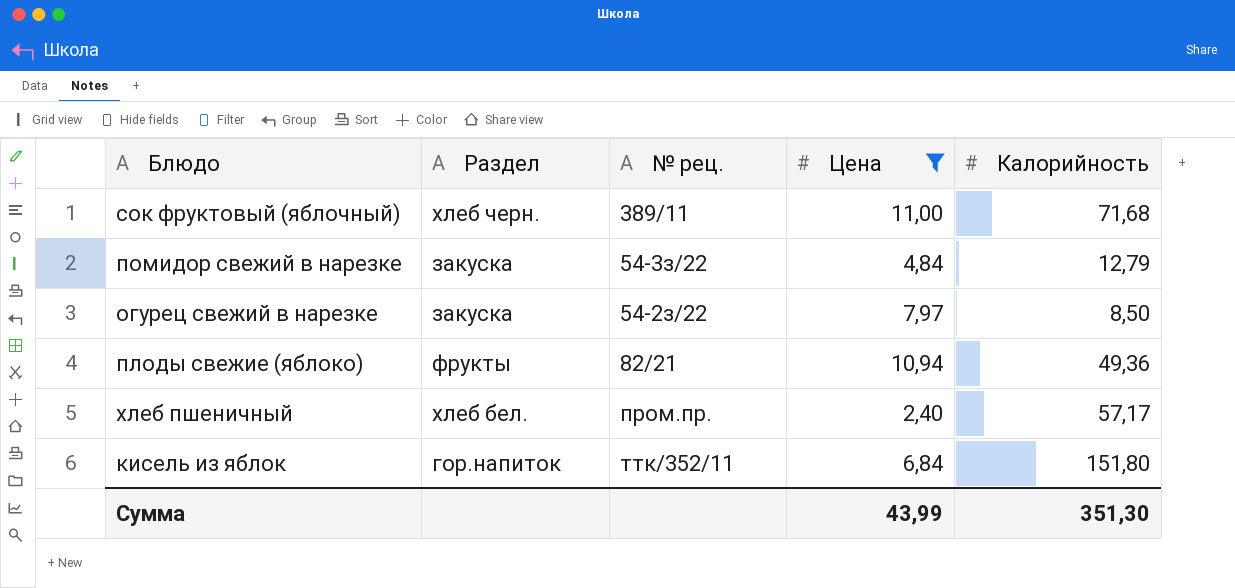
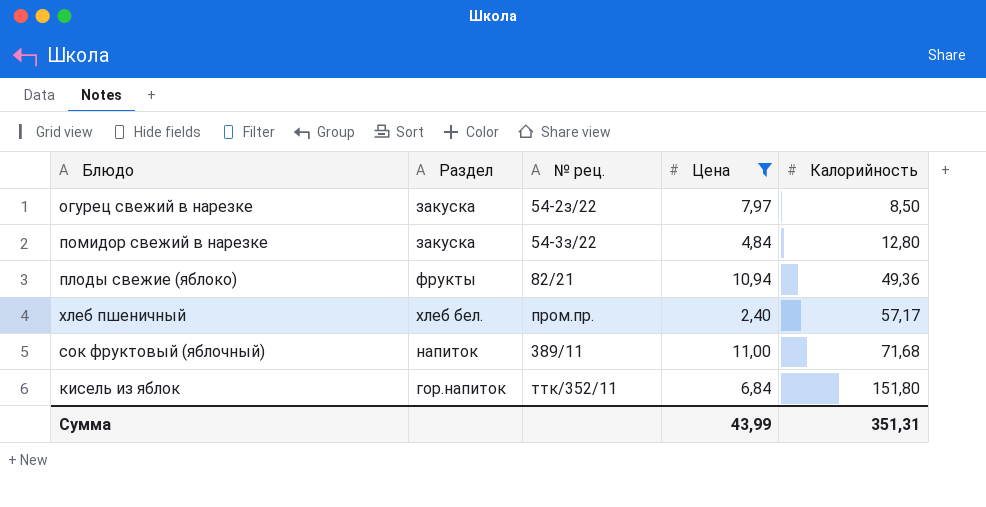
row order: none -> Калорийность ascending
помидор свежий в нарезке | Калорийность: 12,79 -> 12,80
сок фруктовый (яблочный) | Раздел: хлеб черн. -> напиток
Сумма | Калорийность: 351,30 -> 351,31

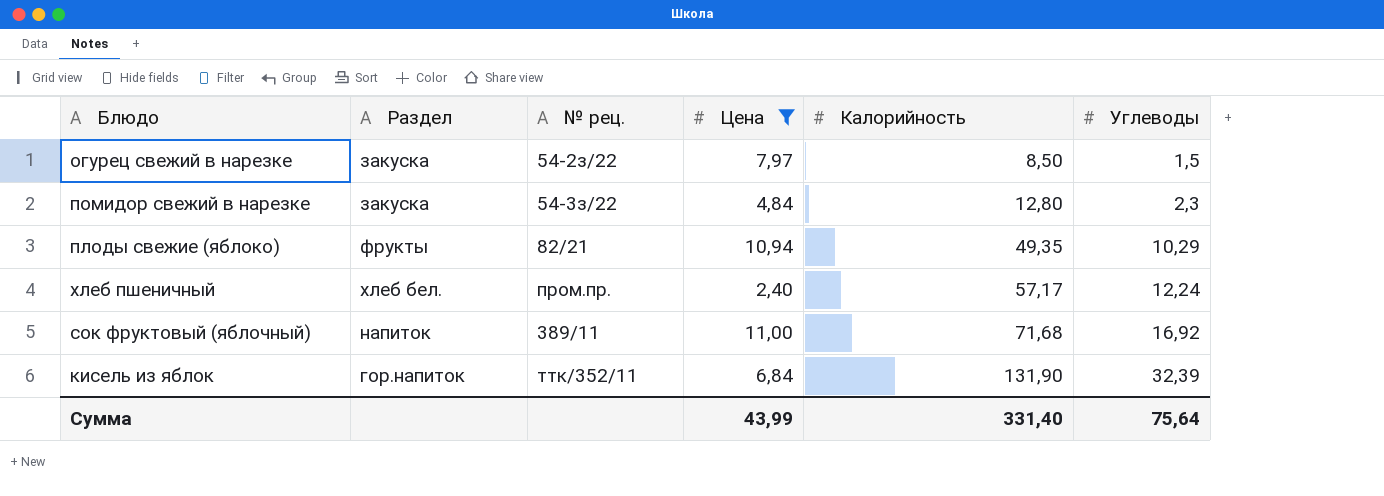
column Углеводы | position: none -> 6
плоды свежие (яблоко) | Калорийность: 49,36 -> 49,35
кисель из яблок | Калорийность: 151,80 -> 131,90
Сумма | Калорийность: 351,31 -> 331,40

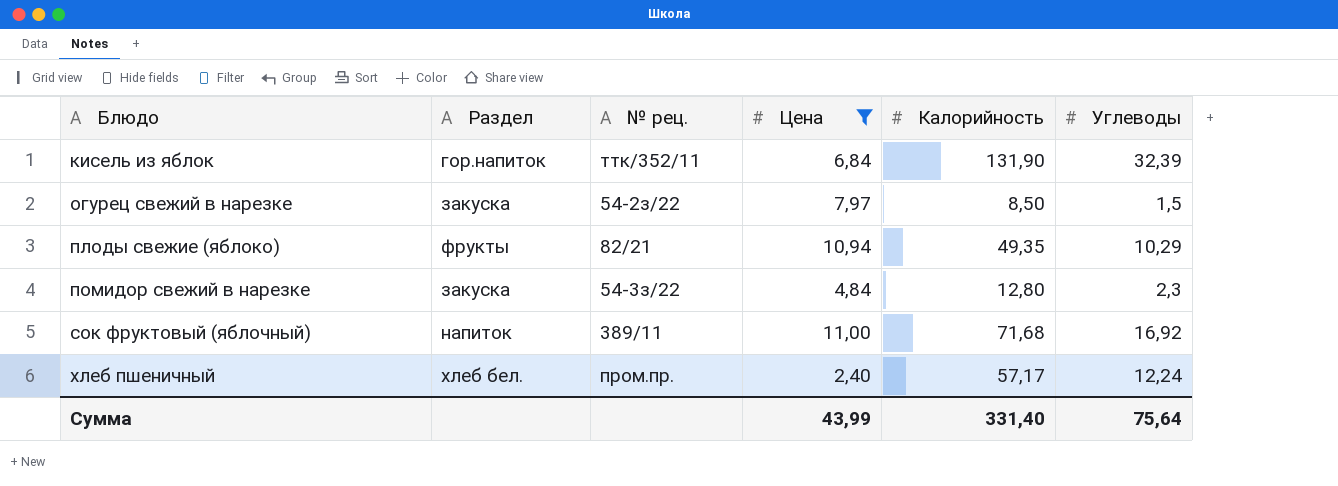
row order: Калорийность ascending -> Блюдо ascending

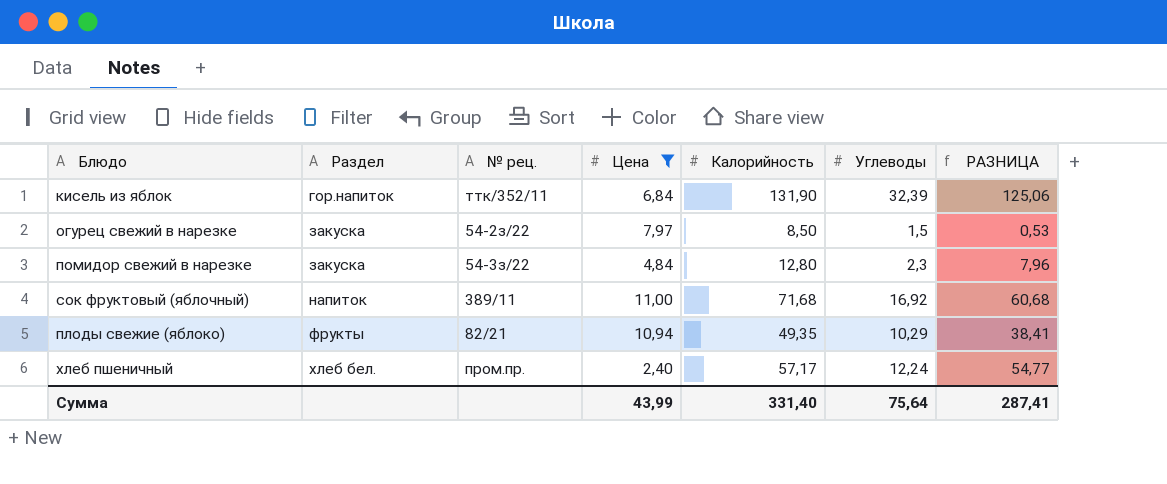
row order: Блюдо ascending -> Раздел ascending
column РАЗНИЦА | formula: none -> [Калорийность] - [Цена]

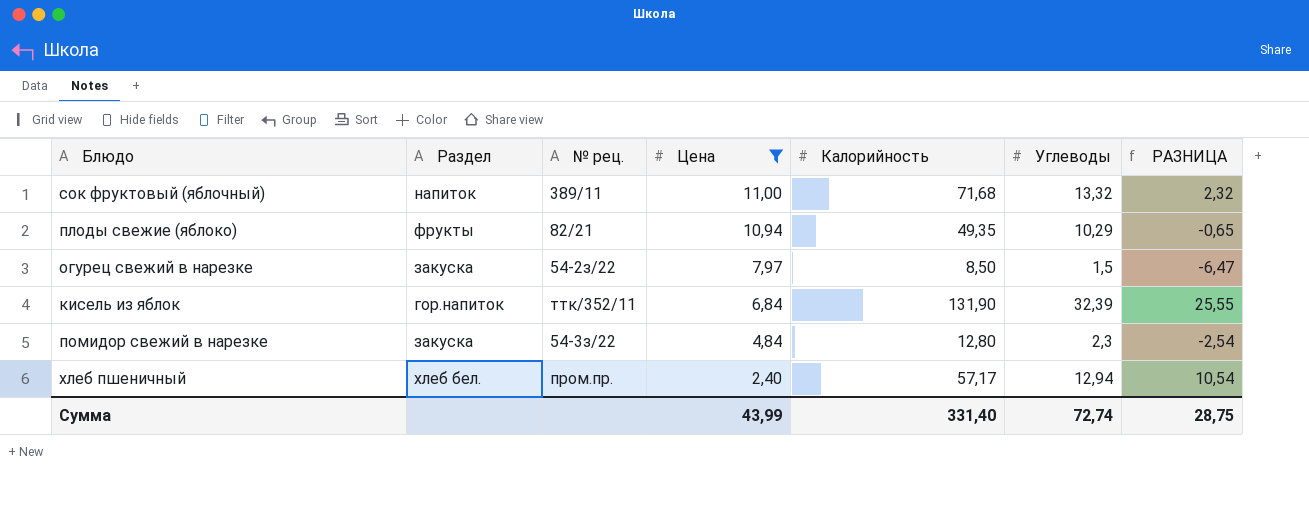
row order: Раздел ascending -> Цена descending
column РАЗНИЦА | formula: [Калорийность] - [Цена] -> [Углеводы] - [Цена]
сок фруктовый (яблочный) | Углеводы: 16,92 -> 13,32
хлеб пшеничный | Углеводы: 12,24 -> 12,94
Сумма | Углеводы: 75,64 -> 72,74
Сумма | РАЗНИЦА: 287,41 -> 28,75

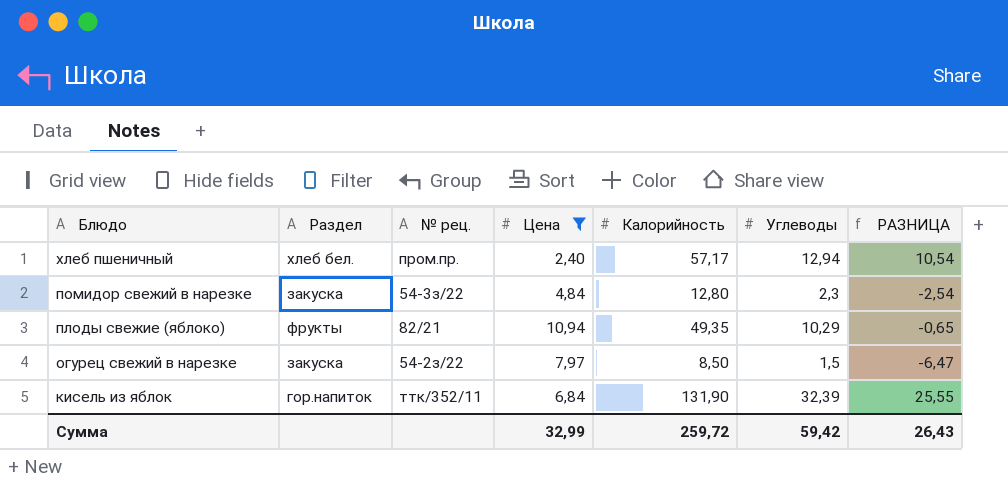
row order: Цена descending -> Блюдо descending
row сок фруктовый (яблочный): напиток | 389/11 | 11,00 | 71,68 | 13,32 | 2,32 -> none
Сумма | Цена: 43,99 -> 32,99
Сумма | Калорийность: 331,40 -> 259,72
Сумма | Углеводы: 72,74 -> 59,42
Сумма | РАЗНИЦА: 28,75 -> 26,43

